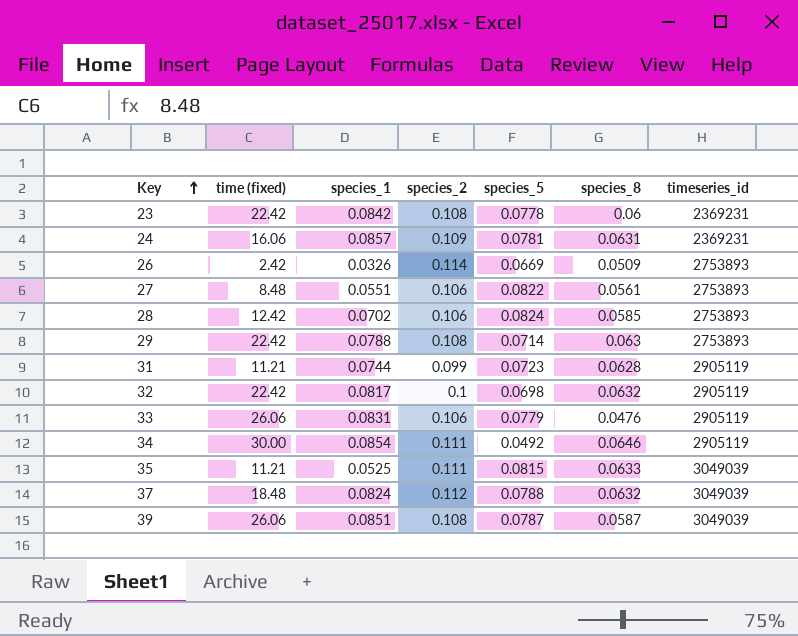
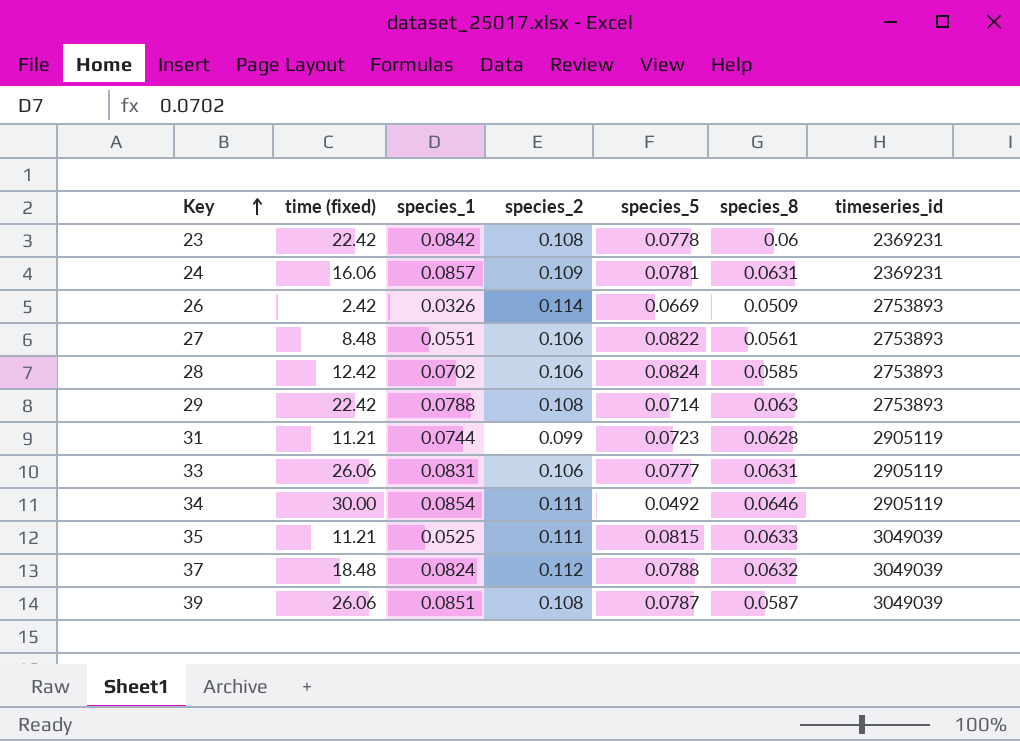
row 32: 22.42 | 0.0817 | 0.1 | 0.0698 | 0.0632 | 2905119 -> none
33 | species_5: 0.0779 -> 0.0777
33 | species_8: 0.0476 -> 0.0631

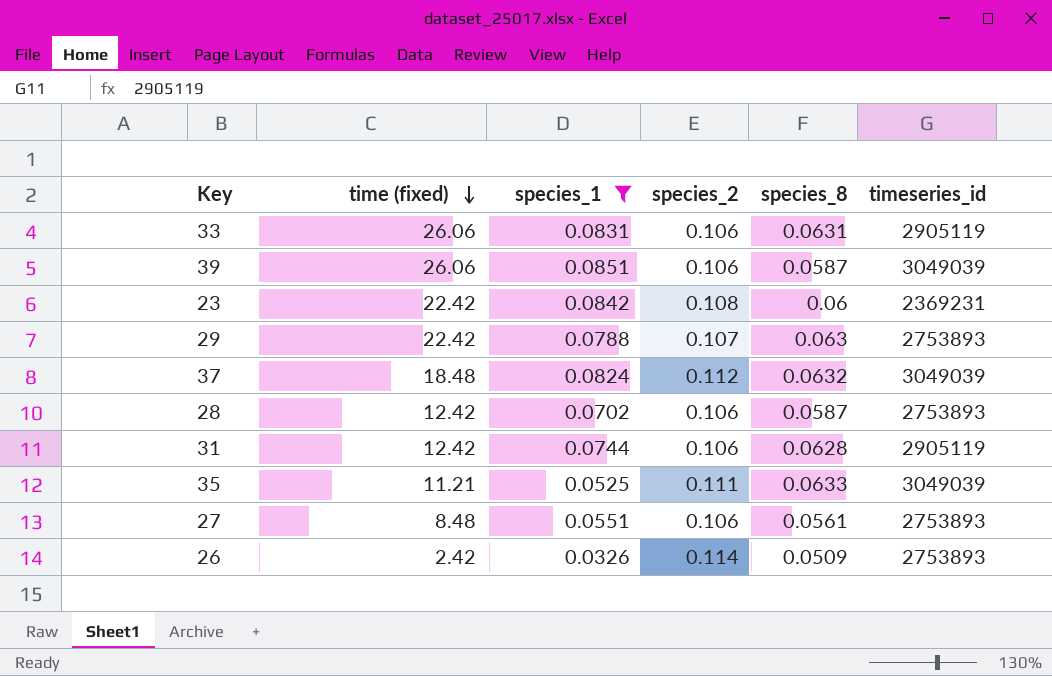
filter: none -> species_1 <= 0.0851
row order: Key ascending -> time (fixed) descending
column species_5 | position: 5 -> none
39 | species_2: 0.108 -> 0.106
29 | species_2: 0.108 -> 0.107
28 | species_8: 0.0585 -> 0.0587
31 | time (fixed): 11.21 -> 12.42
31 | species_2: 0.099 -> 0.106

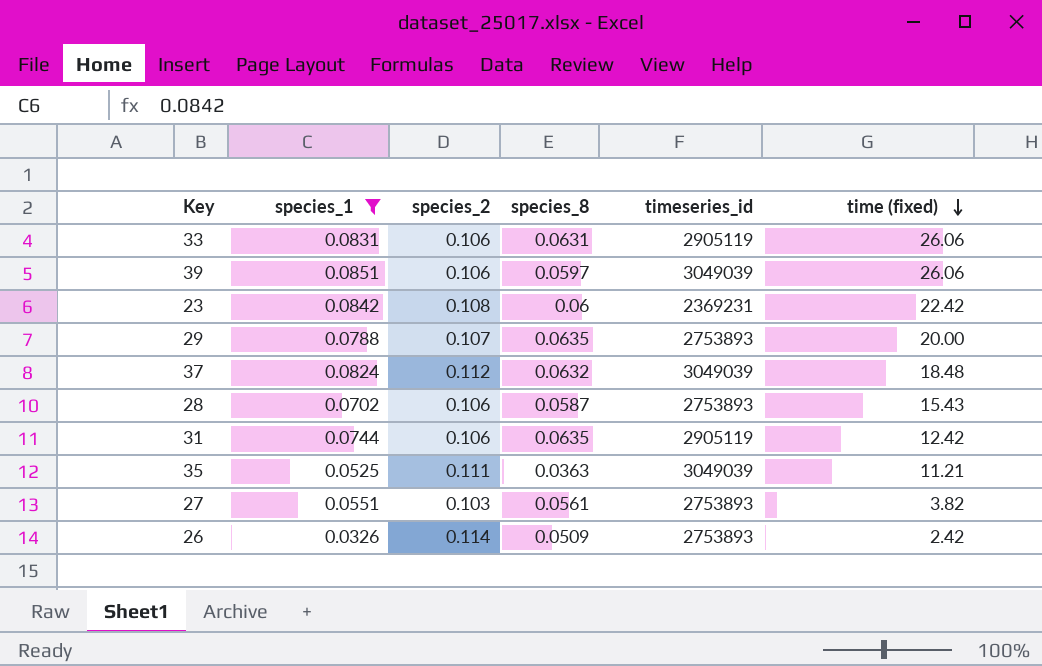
column time (fixed) | position: 2 -> 6
39 | species_8: 0.0587 -> 0.0597
29 | species_8: 0.063 -> 0.0635
29 | time (fixed): 22.42 -> 20.00
28 | time (fixed): 12.42 -> 15.43
31 | species_8: 0.0628 -> 0.0635
35 | species_8: 0.0633 -> 0.0363
27 | species_2: 0.106 -> 0.103
27 | time (fixed): 8.48 -> 3.82

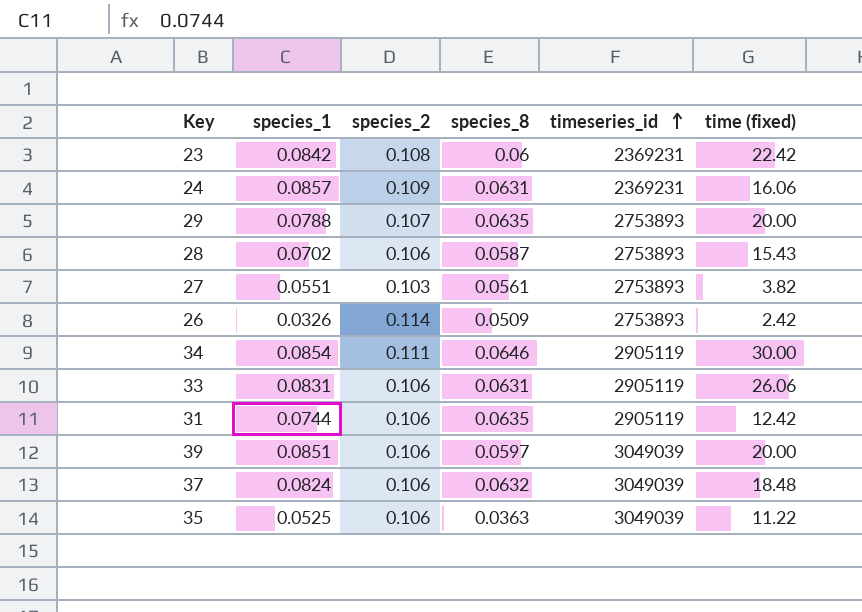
filter: species_1 <= 0.0851 -> none
row order: time (fixed) descending -> timeseries_id ascending
39 | time (fixed): 26.06 -> 20.00
37 | species_2: 0.112 -> 0.106
35 | species_2: 0.111 -> 0.106
35 | time (fixed): 11.21 -> 11.22

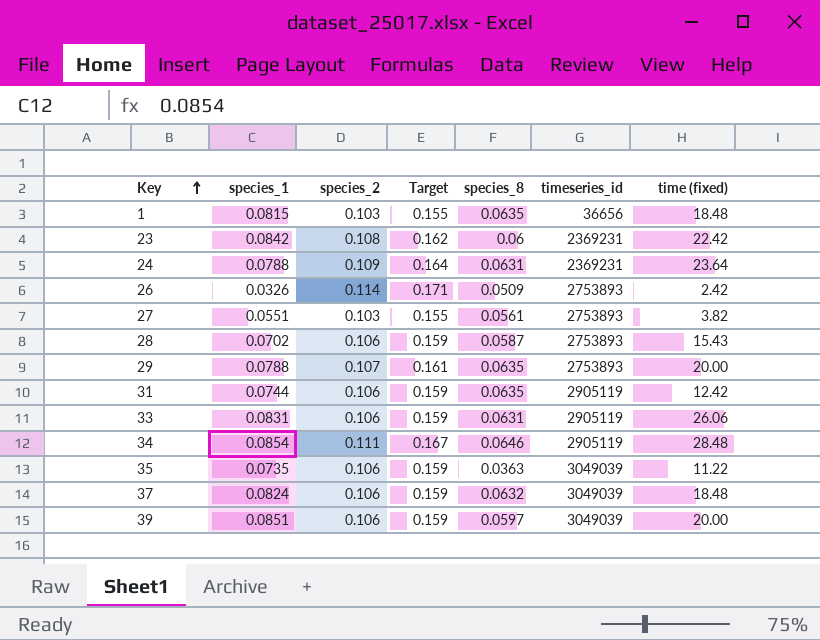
row order: timeseries_id ascending -> Key ascending
column Target | formula: none -> [species_2] * 1.5
row 1: none -> 0.0815 | 0.103 | 0.155 | 0.0635 | 36656 | 18.48
24 | species_1: 0.0857 -> 0.0788
24 | time (fixed): 16.06 -> 23.64
34 | time (fixed): 30.00 -> 28.48
35 | species_1: 0.0525 -> 0.0735

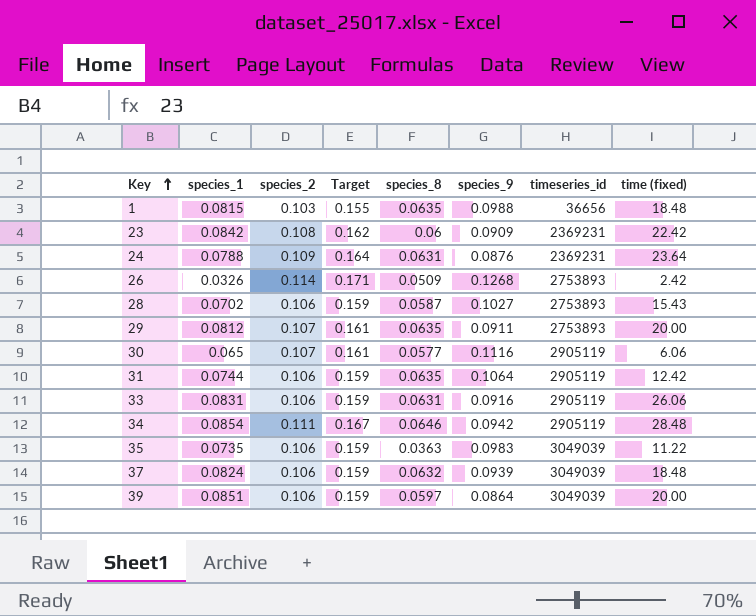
column species_9 | position: none -> 6
row 27: 0.0551 | 0.103 | 0.155 | 0.0561 | 2753893 | 3.82 -> none
29 | species_1: 0.0788 -> 0.0812
row 30: none -> 0.065 | 0.107 | 0.161 | 0.0577 | 0.1116 | 2905119 | 6.06

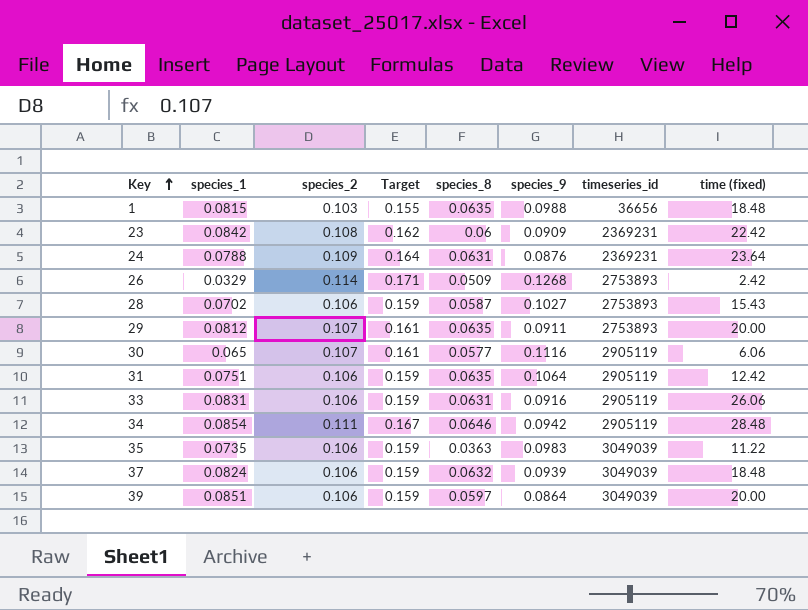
26 | species_1: 0.0326 -> 0.0329
31 | species_1: 0.0744 -> 0.0751

